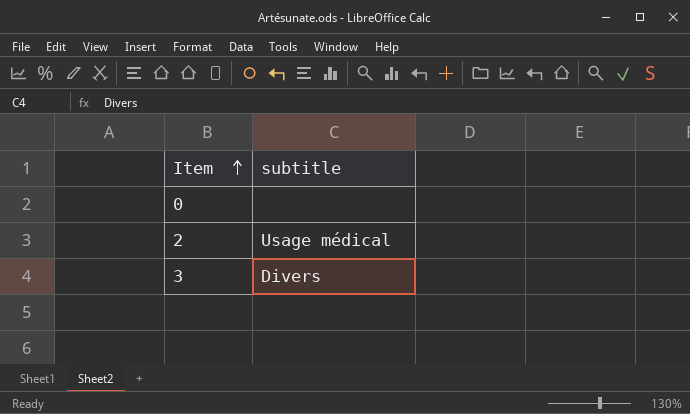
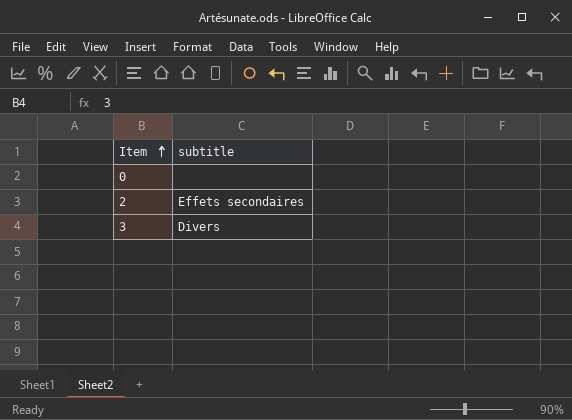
2 | subtitle: Usage médical -> Effets secondaires

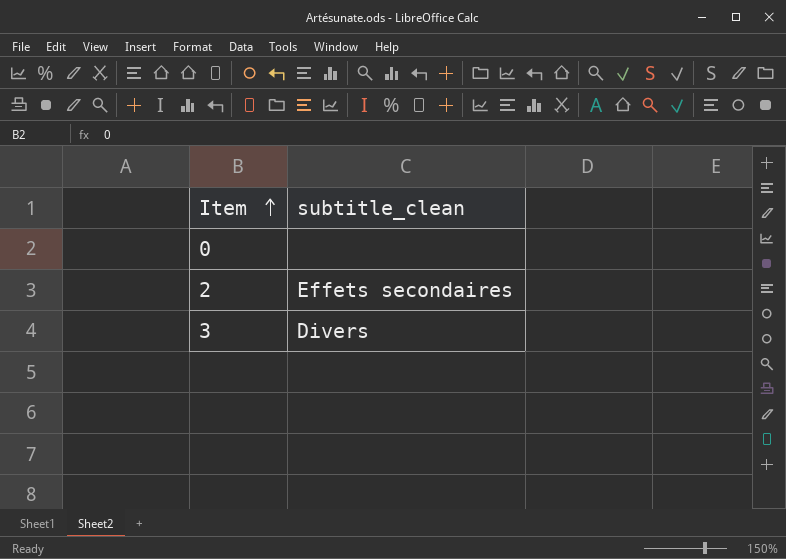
column name: subtitle -> subtitle_clean

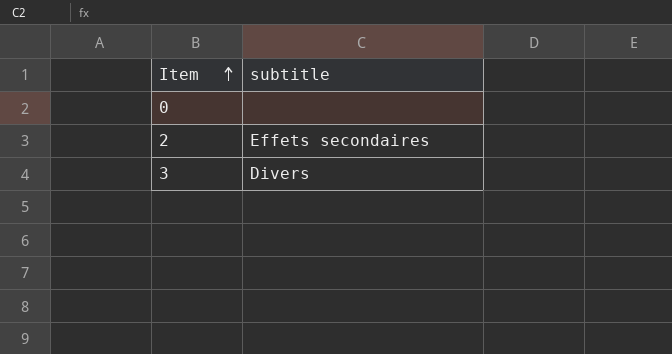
column name: subtitle_clean -> subtitle

